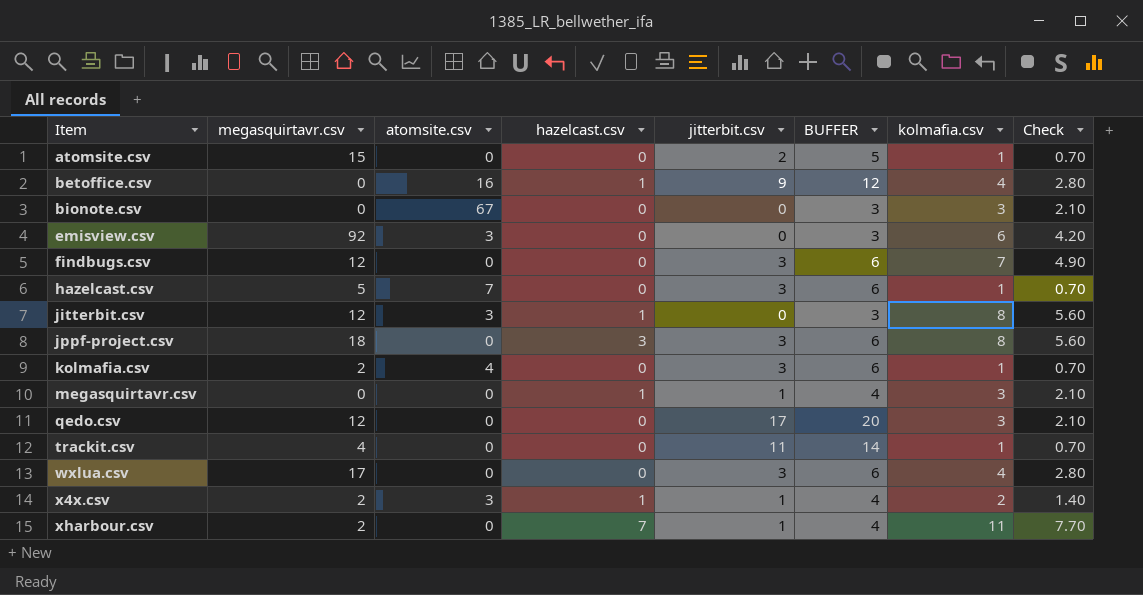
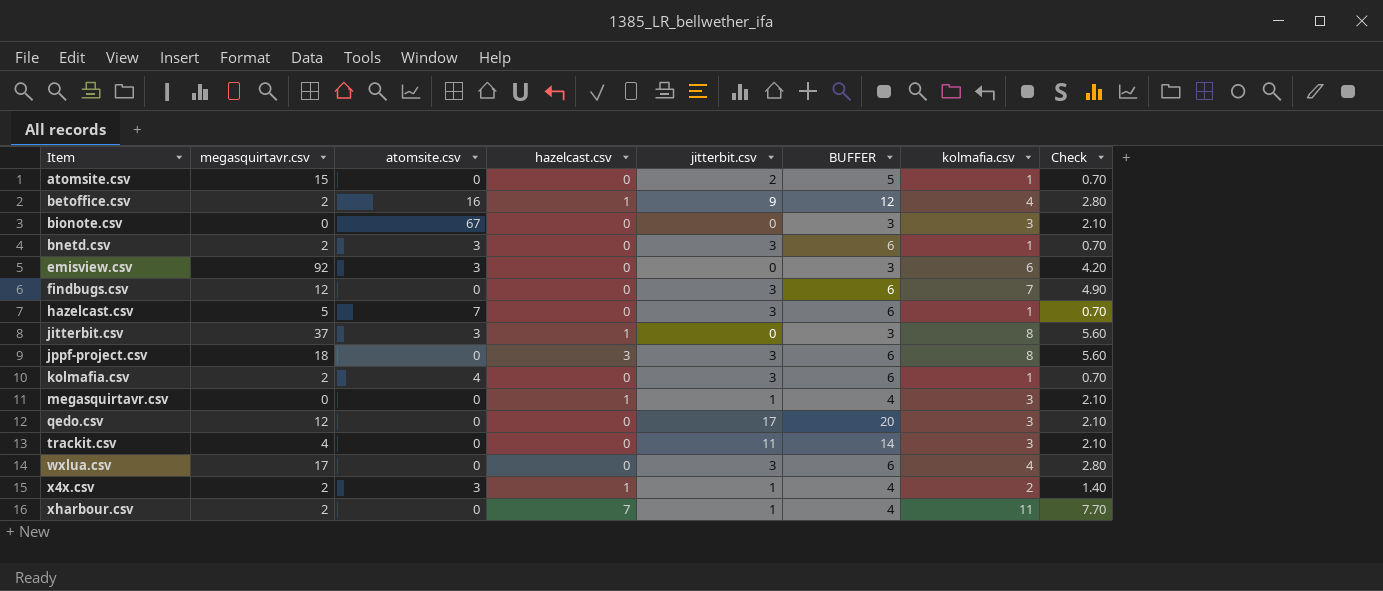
betoffice.csv | megasquirtavr.csv: 0 -> 2
row bnetd.csv: none -> 2 | 3 | 0 | 3 | 6 | 1 | 0.70
jitterbit.csv | megasquirtavr.csv: 12 -> 37
trackit.csv | kolmafia.csv: 1 -> 3
trackit.csv | Check: 0.70 -> 2.10

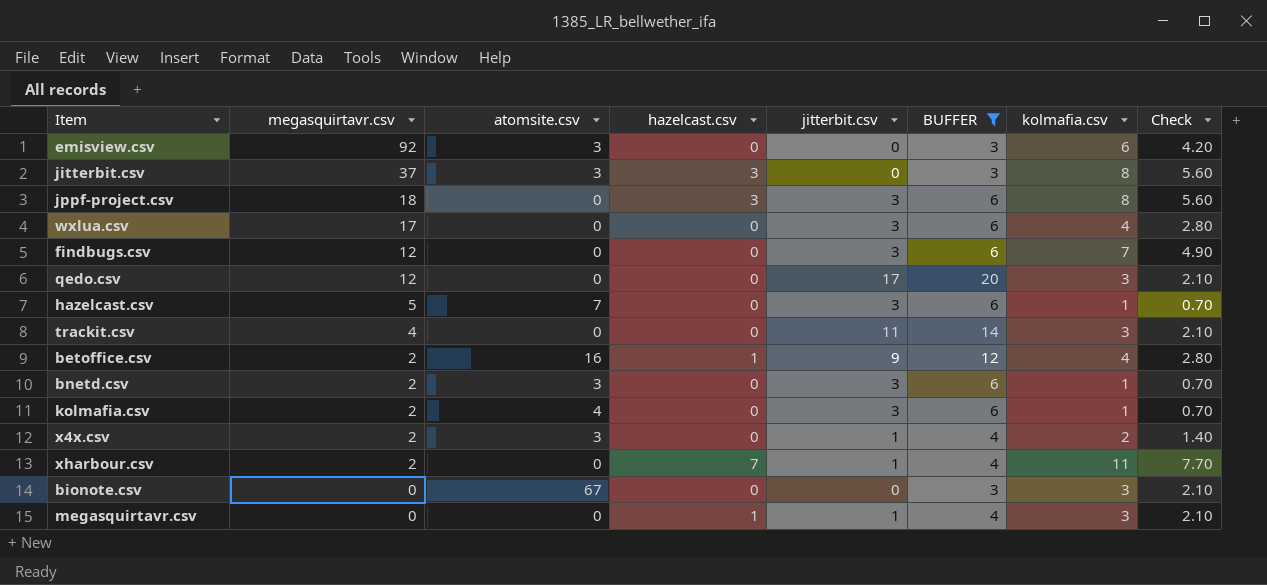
filter: none -> BUFFER != 5
row order: Item ascending -> megasquirtavr.csv descending
jitterbit.csv | hazelcast.csv: 1 -> 3
x4x.csv | hazelcast.csv: 1 -> 0

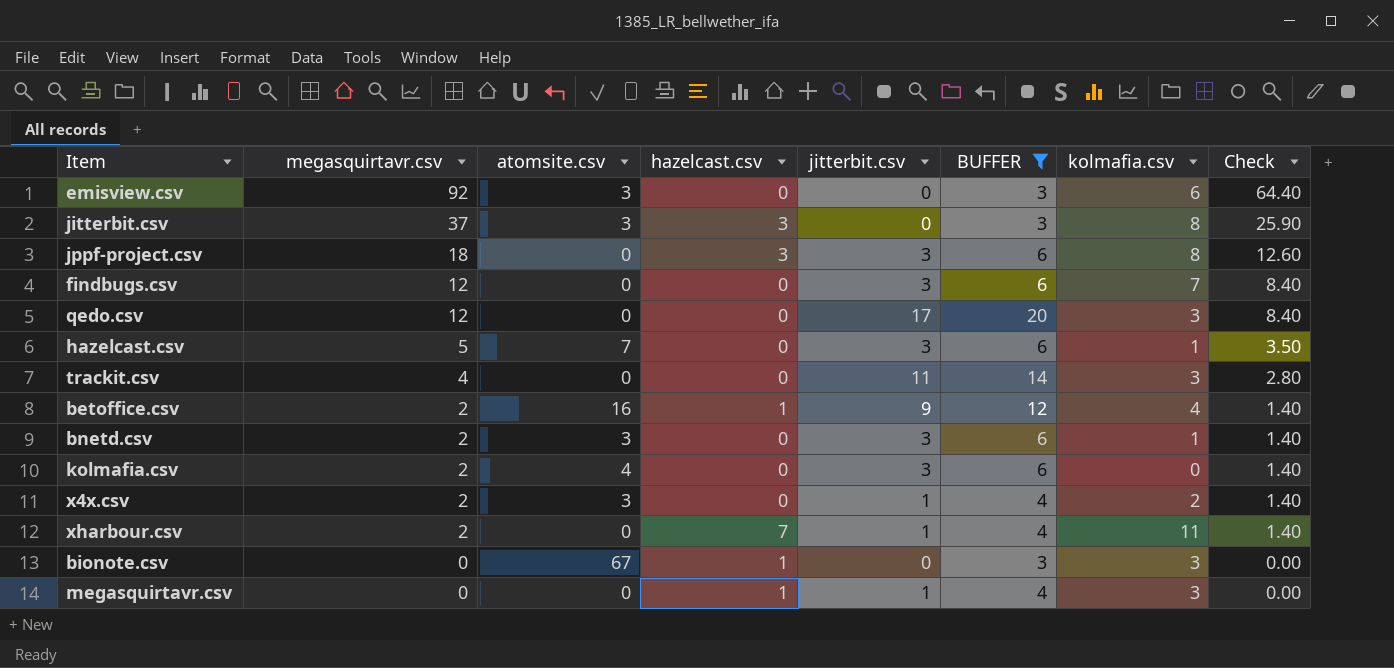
column Check | formula: [kolmafia.csv] * 0.7 -> [megasquirtavr.csv] * 0.7
row wxlua.csv: 17 | 0 | 0 | 3 | 6 | 4 | 2.80 -> none
kolmafia.csv | kolmafia.csv: 1 -> 0
bionote.csv | hazelcast.csv: 0 -> 1

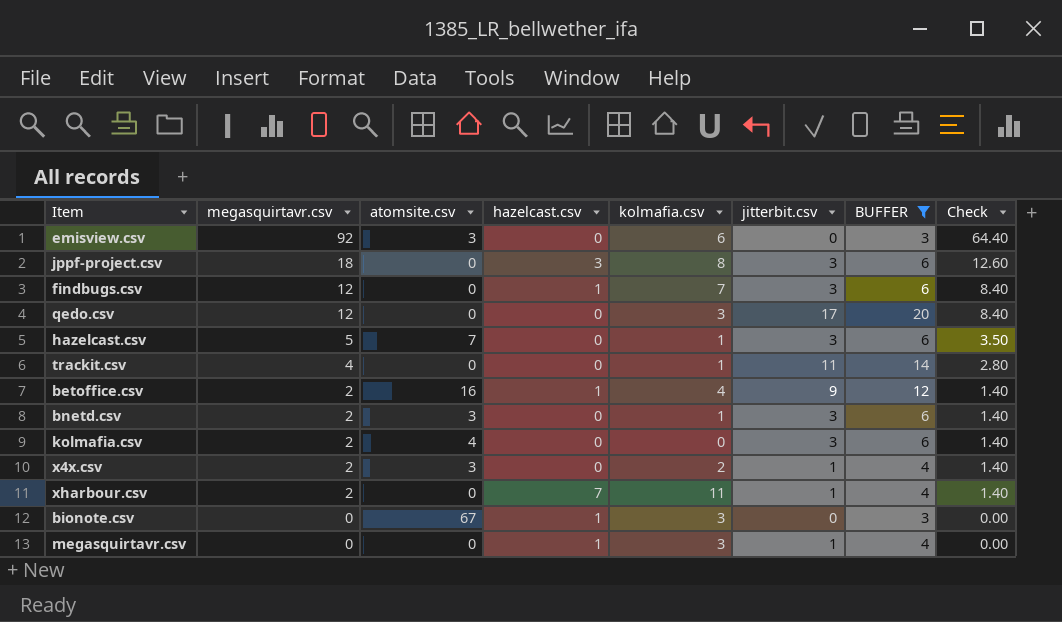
column kolmafia.csv | position: 7 -> 5
row jitterbit.csv: 37 | 3 | 3 | 0 | 3 | 8 | 25.90 -> none
findbugs.csv | hazelcast.csv: 0 -> 1
trackit.csv | kolmafia.csv: 3 -> 1

